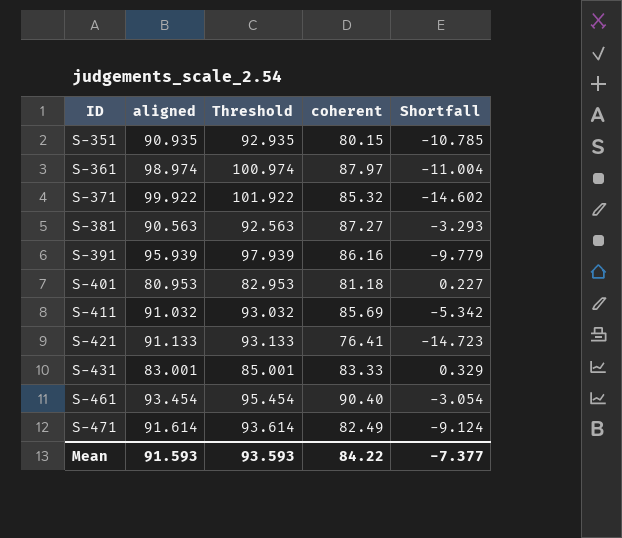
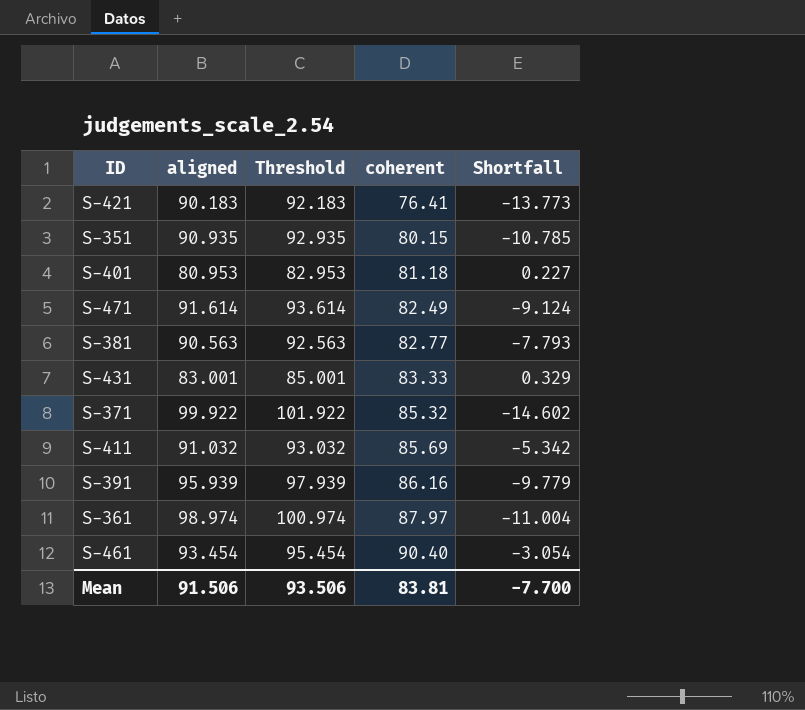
row order: ID ascending -> coherent ascending
S-421 | aligned: 91.133 -> 90.183
S-421 | Threshold: 93.133 -> 92.183
S-421 | Shortfall: -14.723 -> -13.773
S-381 | coherent: 87.27 -> 82.77
S-381 | Shortfall: -3.293 -> -7.793
Mean | aligned: 91.593 -> 91.506
Mean | Threshold: 93.593 -> 93.506
Mean | coherent: 84.22 -> 83.81
Mean | Shortfall: -7.377 -> -7.700

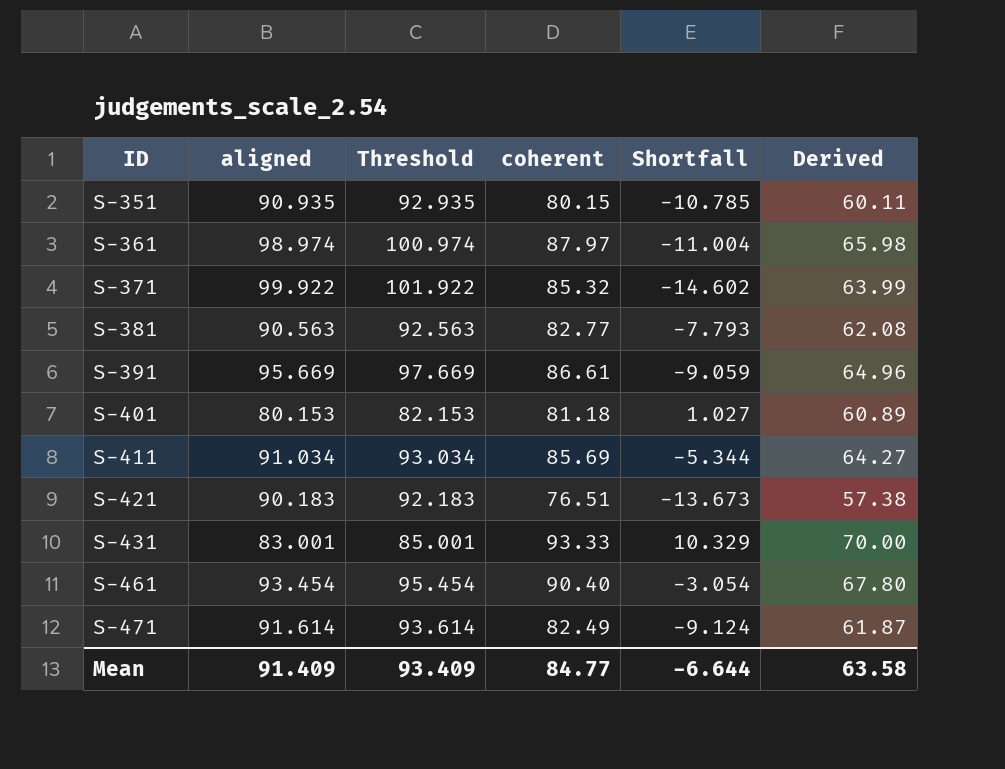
row order: coherent ascending -> ID ascending
column Derived | formula: none -> [coherent] * 0.75
S-391 | aligned: 95.939 -> 95.669
S-391 | Threshold: 97.939 -> 97.669
S-391 | coherent: 86.16 -> 86.61
S-391 | Shortfall: -9.779 -> -9.059
S-401 | aligned: 80.953 -> 80.153
S-401 | Threshold: 82.953 -> 82.153
S-401 | Shortfall: 0.227 -> 1.027
S-411 | aligned: 91.032 -> 91.034
S-411 | Threshold: 93.032 -> 93.034
S-411 | Shortfall: -5.342 -> -5.344
S-421 | coherent: 76.41 -> 76.51
S-421 | Shortfall: -13.773 -> -13.673
S-431 | coherent: 83.33 -> 93.33
S-431 | Shortfall: 0.329 -> 10.329
Mean | aligned: 91.506 -> 91.409
Mean | Threshold: 93.506 -> 93.409
Mean | coherent: 83.81 -> 84.77
Mean | Shortfall: -7.700 -> -6.644

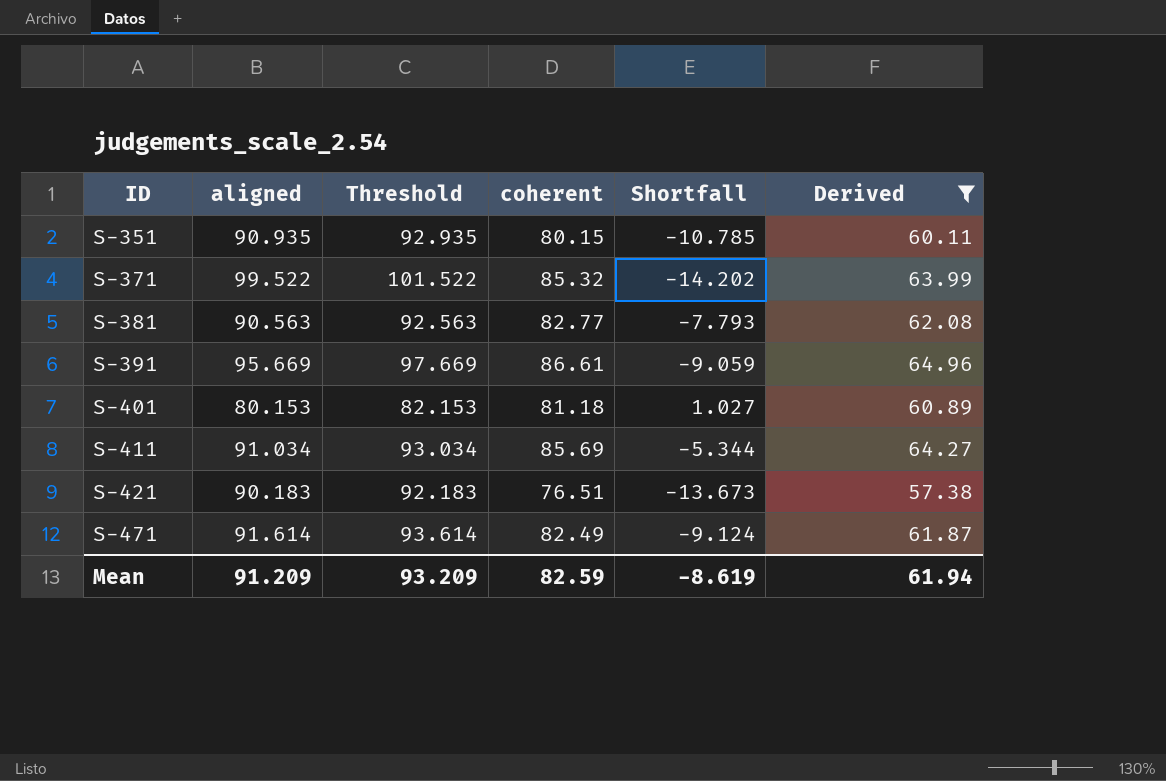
filter: none -> Derived <= 64.96
S-371 | aligned: 99.922 -> 99.522
S-371 | Threshold: 101.922 -> 101.522
S-371 | Shortfall: -14.602 -> -14.202
Mean | aligned: 91.409 -> 91.209
Mean | Threshold: 93.409 -> 93.209
Mean | coherent: 84.77 -> 82.59
Mean | Shortfall: -6.644 -> -8.619
Mean | Derived: 63.58 -> 61.94

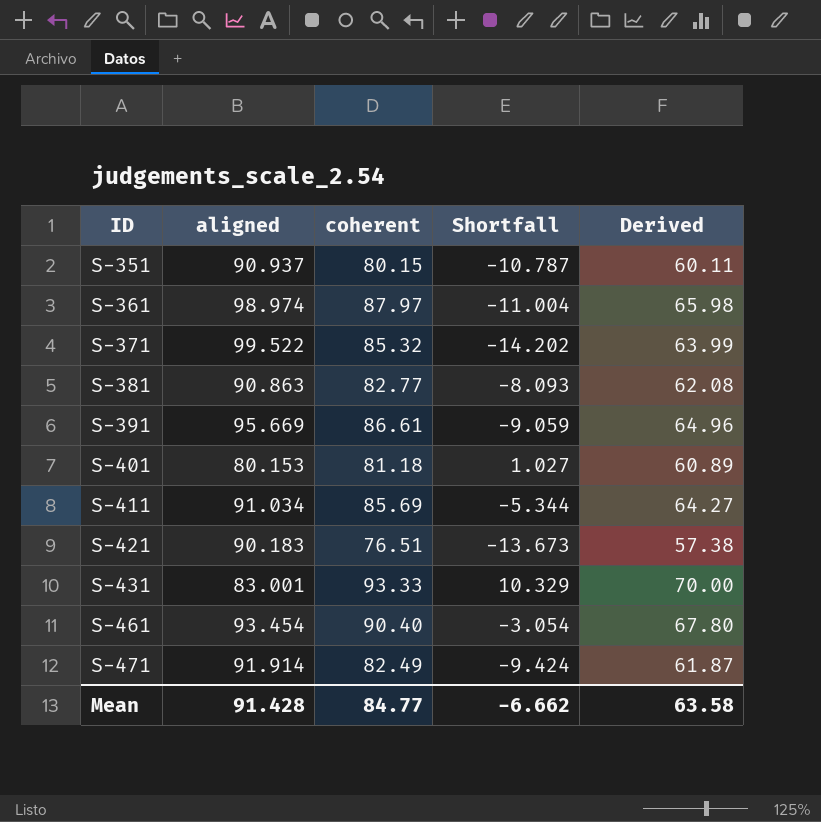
filter: Derived <= 64.96 -> none
column Threshold | formula: [aligned] + 2 -> none
S-351 | aligned: 90.935 -> 90.937
S-351 | Shortfall: -10.785 -> -10.787
S-381 | aligned: 90.563 -> 90.863
S-381 | Shortfall: -7.793 -> -8.093
S-471 | aligned: 91.614 -> 91.914
S-471 | Shortfall: -9.124 -> -9.424
Mean | aligned: 91.209 -> 91.428
Mean | coherent: 82.59 -> 84.77
Mean | Shortfall: -8.619 -> -6.662
Mean | Derived: 61.94 -> 63.58

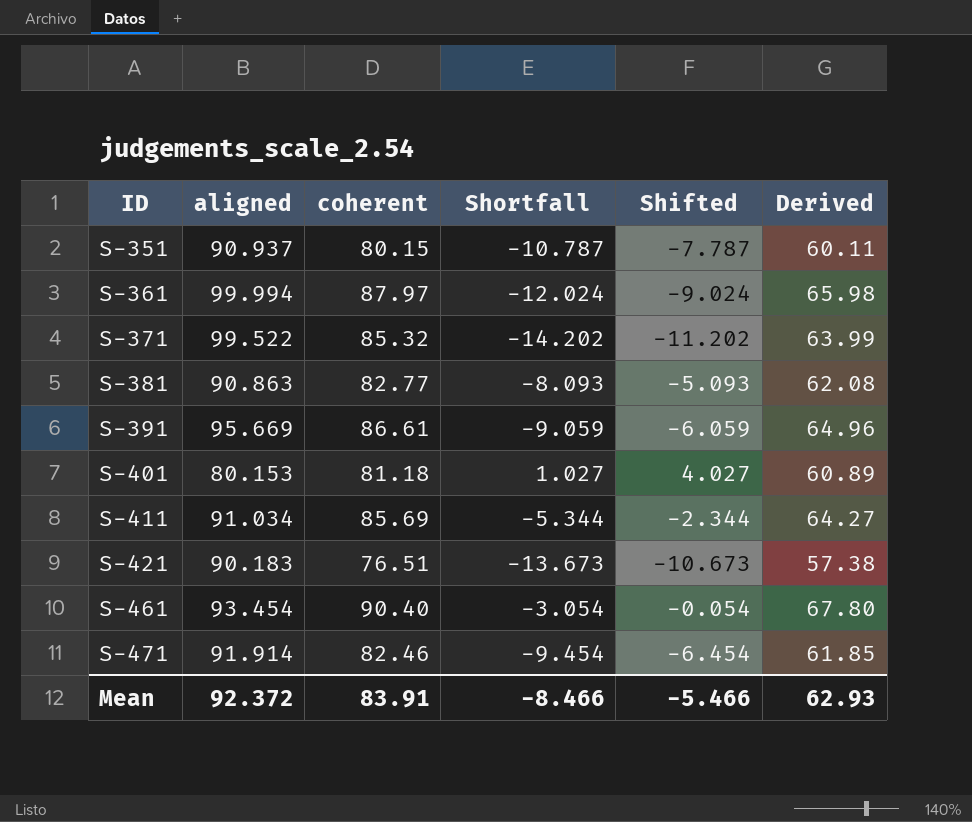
column Shifted | formula: none -> [Shortfall] + 3
row S-431: 83.001 | 93.33 | 10.329 | 70.00 -> none
S-361 | aligned: 98.974 -> 99.994
S-361 | Shortfall: -11.004 -> -12.024
S-471 | coherent: 82.49 -> 82.46
S-471 | Shortfall: -9.424 -> -9.454
S-471 | Derived: 61.87 -> 61.85
Mean | aligned: 91.428 -> 92.372
Mean | coherent: 84.77 -> 83.91
Mean | Shortfall: -6.662 -> -8.466
Mean | Derived: 63.58 -> 62.93

